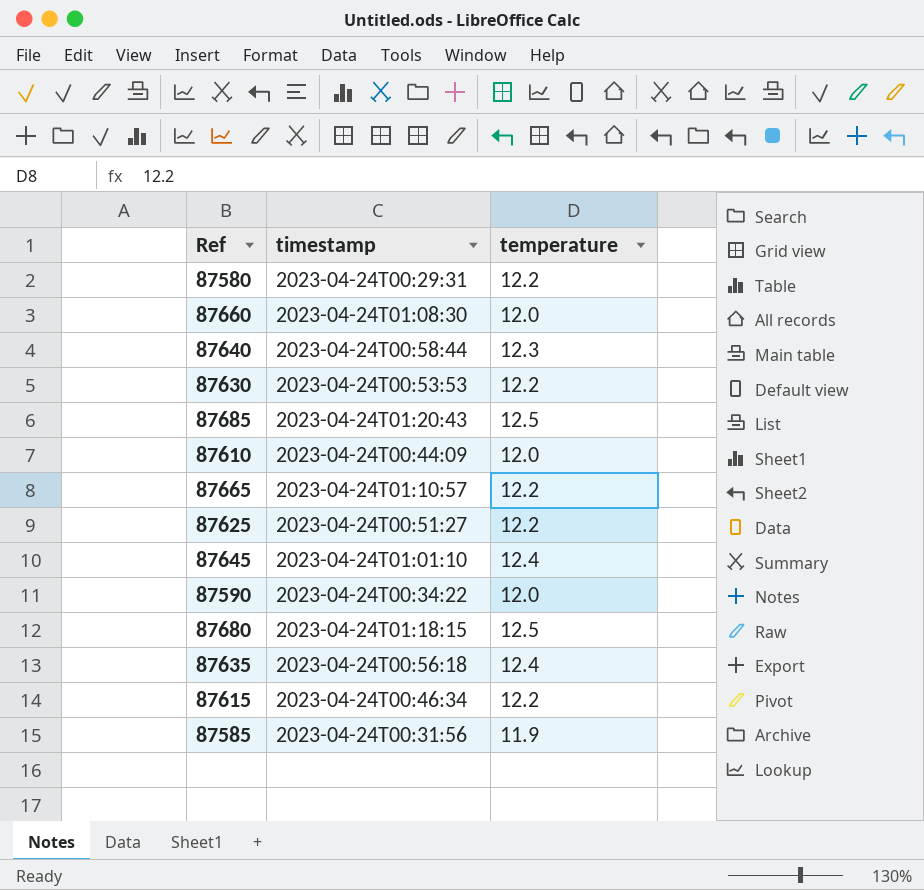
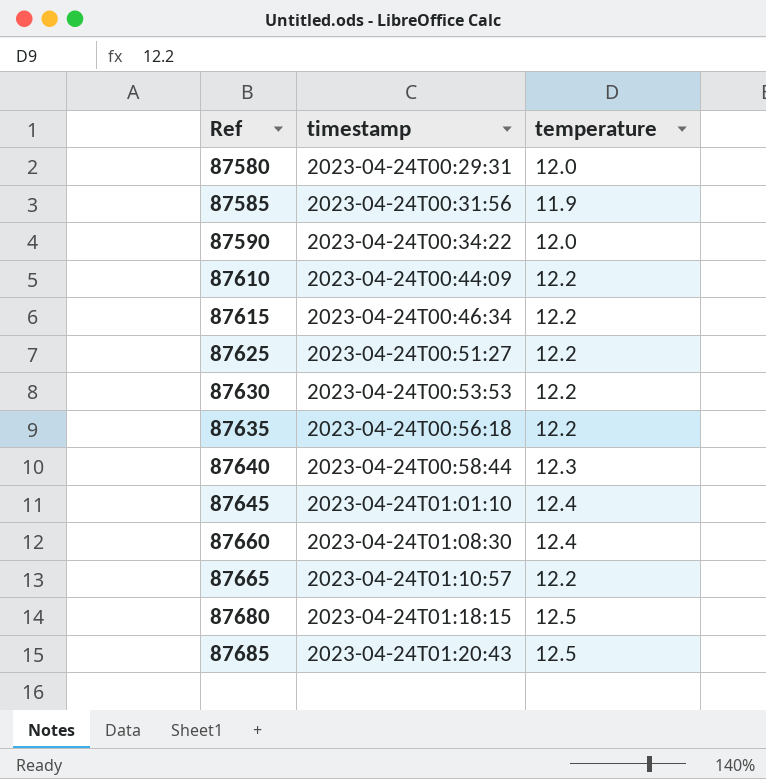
row order: none -> Ref ascending
87580 | temperature: 12.2 -> 12.0
87610 | temperature: 12.0 -> 12.2
87635 | temperature: 12.4 -> 12.2
87660 | temperature: 12.0 -> 12.4

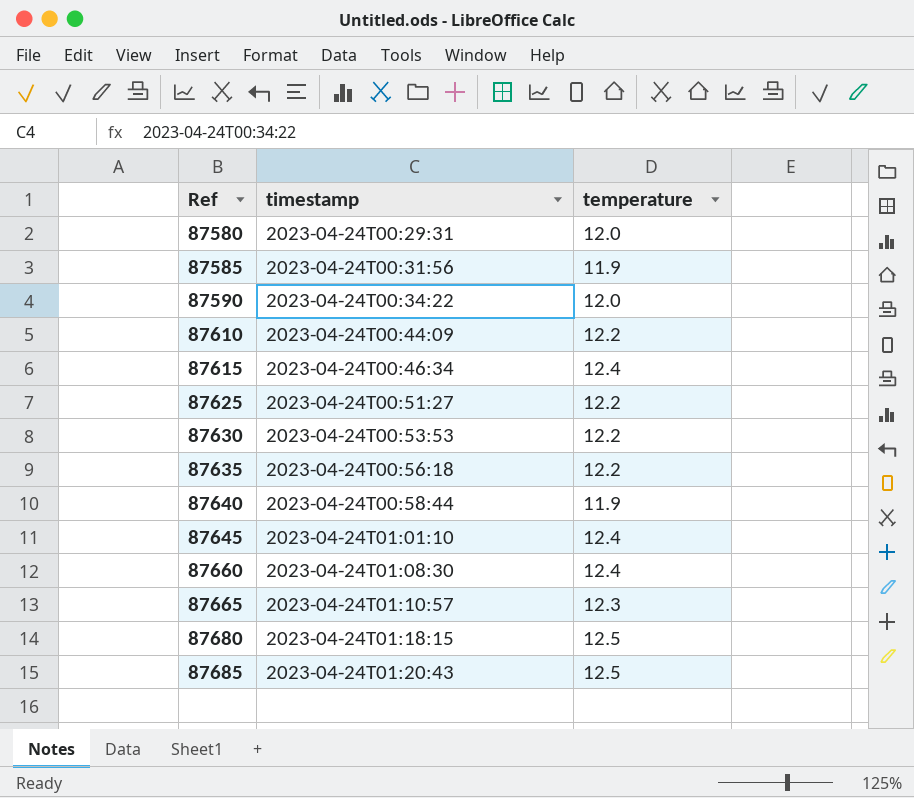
87615 | temperature: 12.2 -> 12.4
87640 | temperature: 12.3 -> 11.9
87665 | temperature: 12.2 -> 12.3

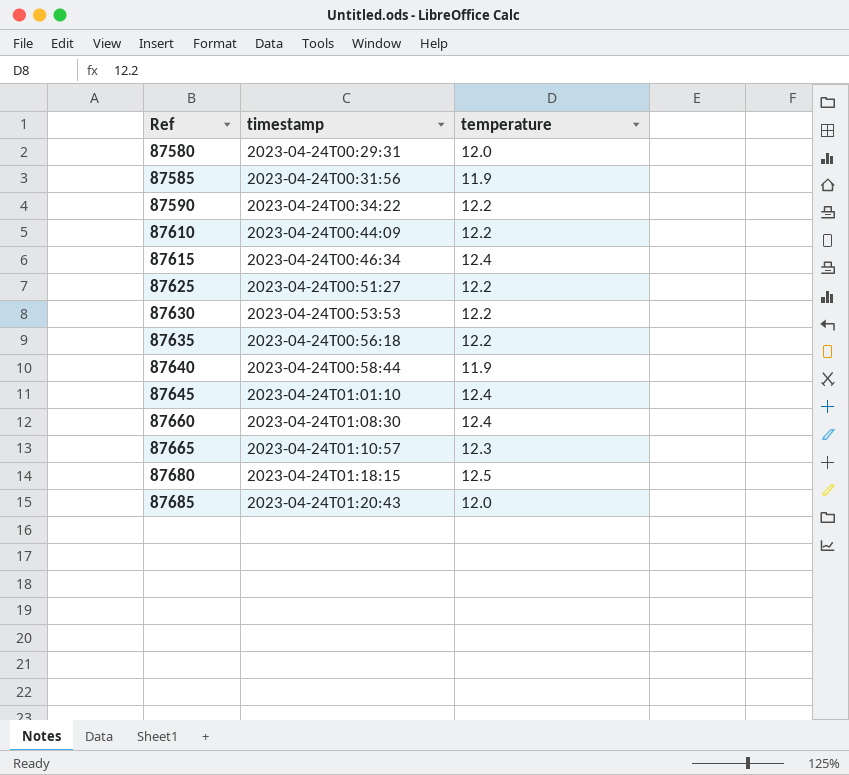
87590 | temperature: 12.0 -> 12.2
87685 | temperature: 12.5 -> 12.0

